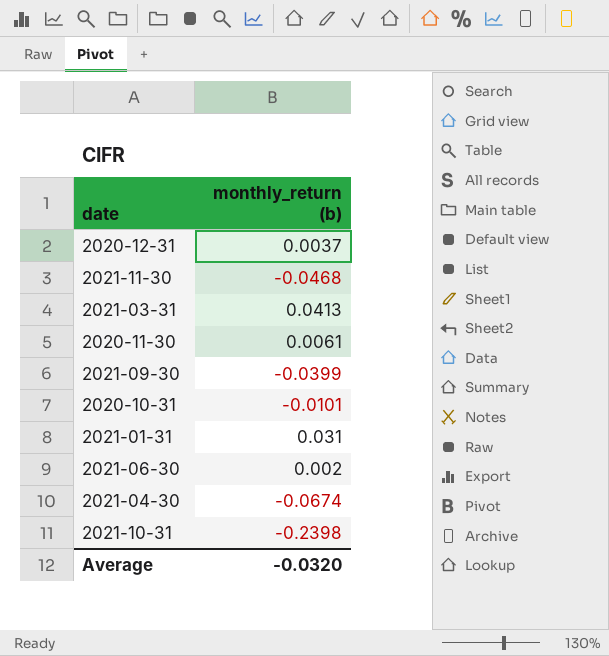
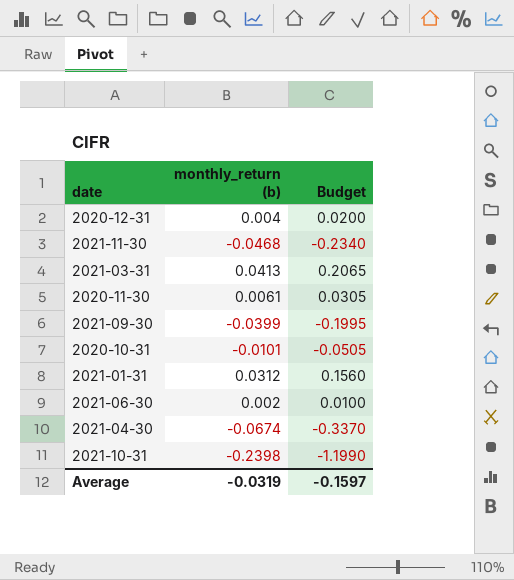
column Budget | formula: none -> [monthly_return (b)] * 5
2020-12-31 | monthly_return (b): 0.0037 -> 0.004
2021-01-31 | monthly_return (b): 0.031 -> 0.0312
Average | monthly_return (b): -0.0320 -> -0.0319

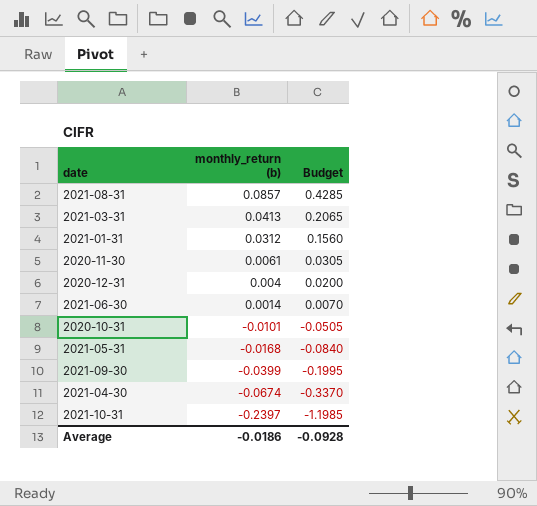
row order: none -> monthly_return (b) descending
row 2021-11-30: -0.0468 | -0.2340 -> none
row 2021-08-31: none -> 0.0857 | 0.4285
2021-06-30 | monthly_return (b): 0.002 -> 0.0014
2021-06-30 | Budget: 0.0100 -> 0.0070
row 2021-05-31: none -> -0.0168 | -0.0840
2021-10-31 | monthly_return (b): -0.2398 -> -0.2397
2021-10-31 | Budget: -1.1990 -> -1.1985
Average | monthly_return (b): -0.0319 -> -0.0186
Average | Budget: -0.1597 -> -0.0928

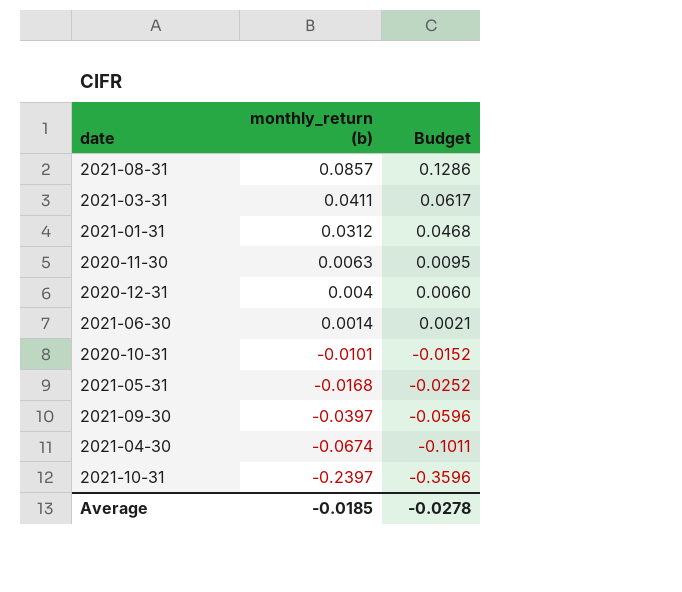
column Budget | formula: [monthly_return (b)] * 5 -> [monthly_return (b)] * 1.5
2021-03-31 | monthly_return (b): 0.0413 -> 0.0411
2020-11-30 | monthly_return (b): 0.0061 -> 0.0063
2021-09-30 | monthly_return (b): -0.0399 -> -0.0397
Average | monthly_return (b): -0.0186 -> -0.0185
Average | Budget: -0.0928 -> -0.0278

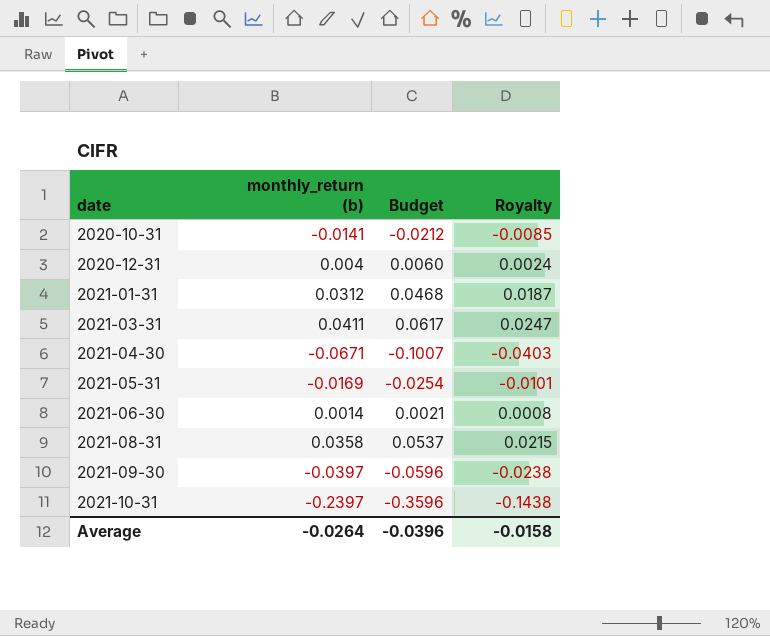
row order: monthly_return (b) descending -> date ascending
column Royalty | formula: none -> [monthly_return (b)] * 0.6
row 2020-11-30: 0.0063 | 0.0095 -> none
2020-10-31 | monthly_return (b): -0.0101 -> -0.0141
2020-10-31 | Budget: -0.0152 -> -0.0212
2021-04-30 | monthly_return (b): -0.0674 -> -0.0671
2021-04-30 | Budget: -0.1011 -> -0.1007
2021-05-31 | monthly_return (b): -0.0168 -> -0.0169
2021-05-31 | Budget: -0.0252 -> -0.0254
2021-08-31 | monthly_return (b): 0.0857 -> 0.0358
2021-08-31 | Budget: 0.1286 -> 0.0537
Average | monthly_return (b): -0.0185 -> -0.0264
Average | Budget: -0.0278 -> -0.0396

